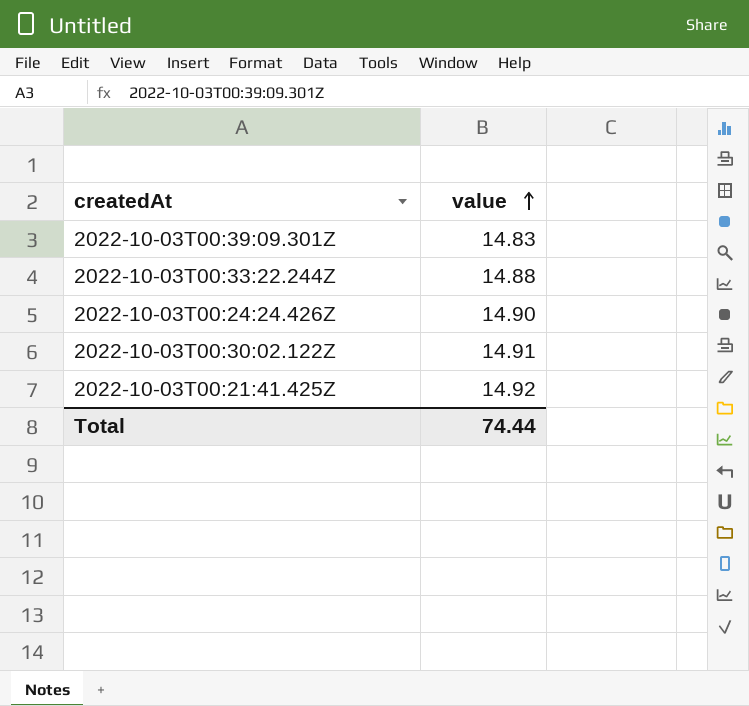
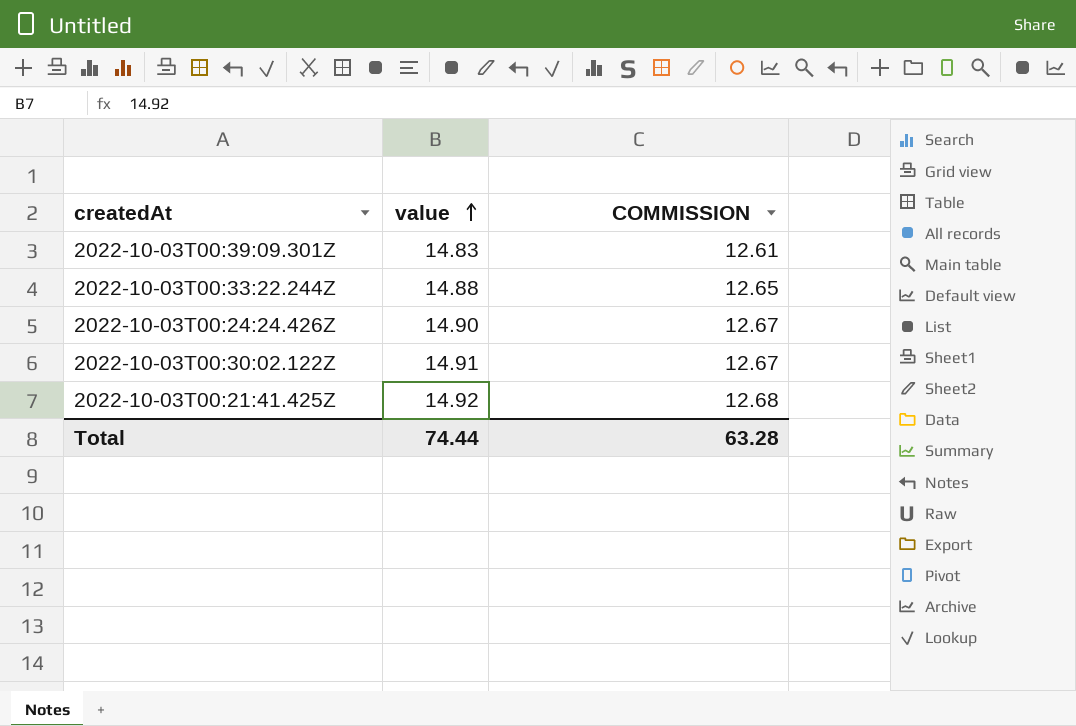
column COMMISSION | formula: none -> [value] * 0.85

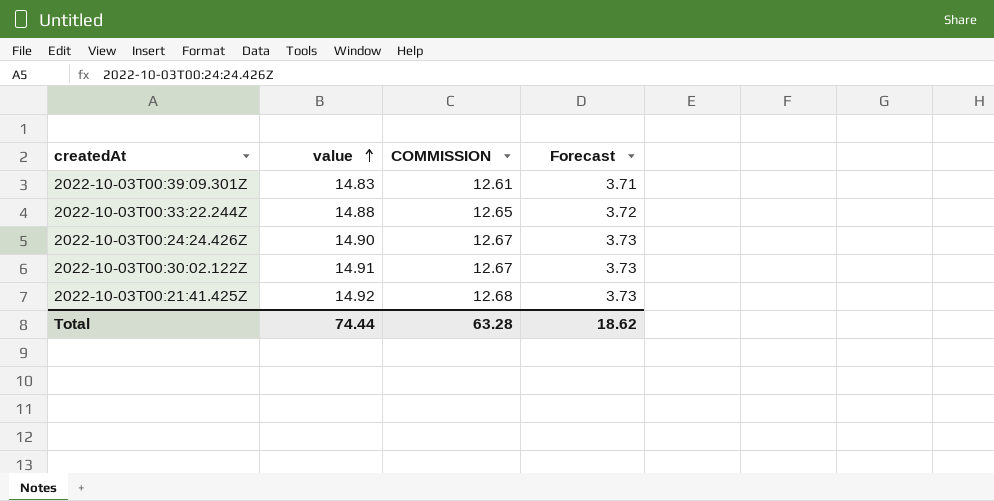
column Forecast | formula: none -> [value] * 0.25

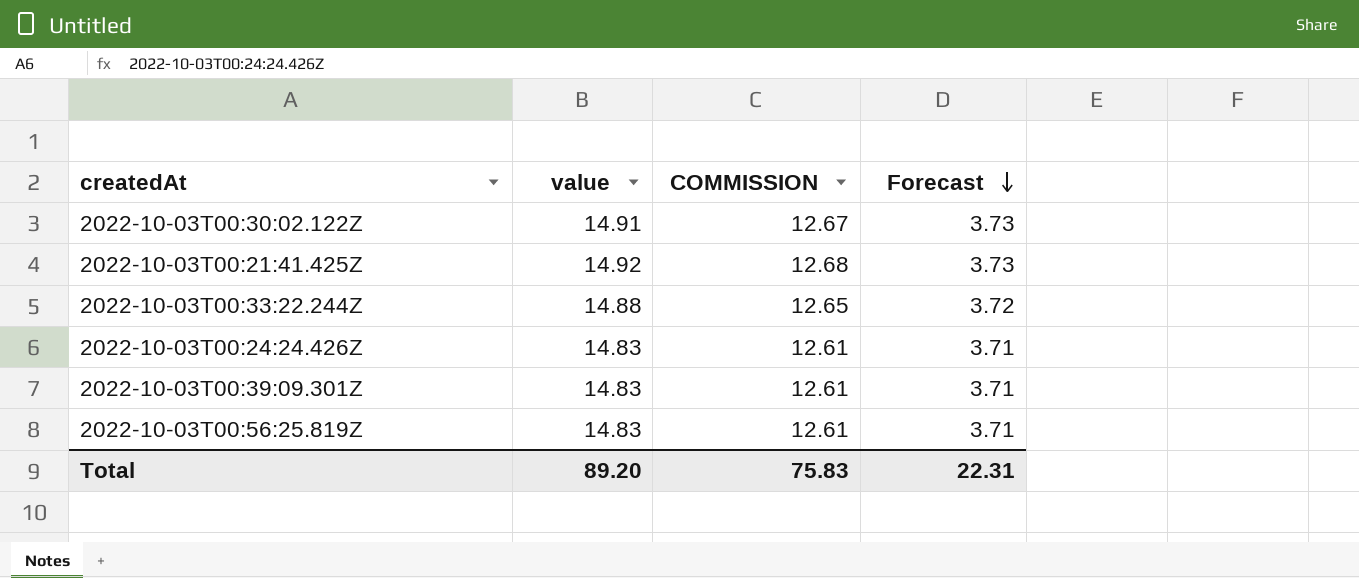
row order: value ascending -> Forecast descending
2022-10-03T00:24:24.426Z | value: 14.90 -> 14.83
2022-10-03T00:24:24.426Z | COMMISSION: 12.67 -> 12.61
2022-10-03T00:24:24.426Z | Forecast: 3.73 -> 3.71
row 2022-10-03T00:56:25.819Z: none -> 14.83 | 12.61 | 3.71
Total | value: 74.44 -> 89.20
Total | COMMISSION: 63.28 -> 75.83
Total | Forecast: 18.62 -> 22.31

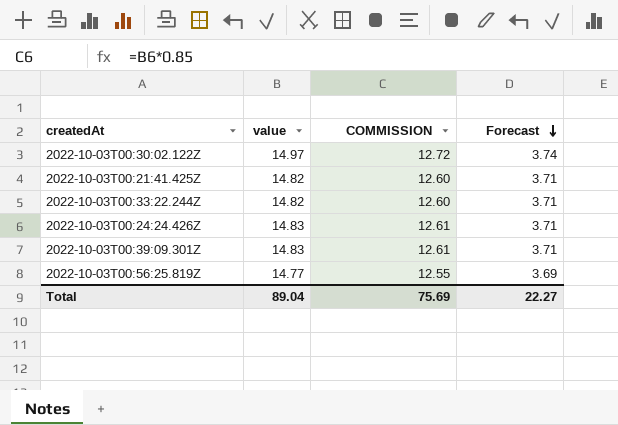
2022-10-03T00:30:02.122Z | value: 14.91 -> 14.97
2022-10-03T00:30:02.122Z | COMMISSION: 12.67 -> 12.72
2022-10-03T00:30:02.122Z | Forecast: 3.73 -> 3.74
2022-10-03T00:21:41.425Z | value: 14.92 -> 14.82
2022-10-03T00:21:41.425Z | COMMISSION: 12.68 -> 12.60
2022-10-03T00:21:41.425Z | Forecast: 3.73 -> 3.71
2022-10-03T00:33:22.244Z | value: 14.88 -> 14.82
2022-10-03T00:33:22.244Z | COMMISSION: 12.65 -> 12.60
2022-10-03T00:33:22.244Z | Forecast: 3.72 -> 3.71
2022-10-03T00:56:25.819Z | value: 14.83 -> 14.77
2022-10-03T00:56:25.819Z | COMMISSION: 12.61 -> 12.55
2022-10-03T00:56:25.819Z | Forecast: 3.71 -> 3.69
Total | value: 89.20 -> 89.04
Total | COMMISSION: 75.83 -> 75.69
Total | Forecast: 22.31 -> 22.27

